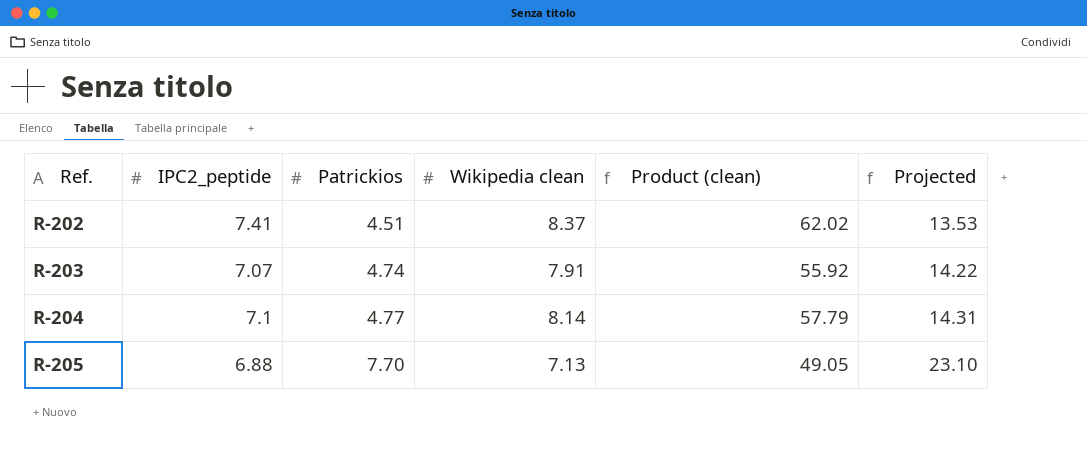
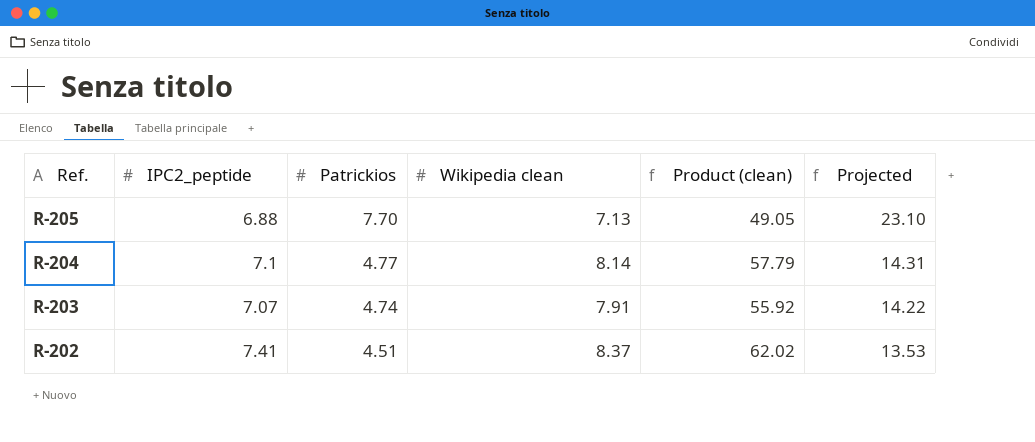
row order: Ref. ascending -> Ref. descending

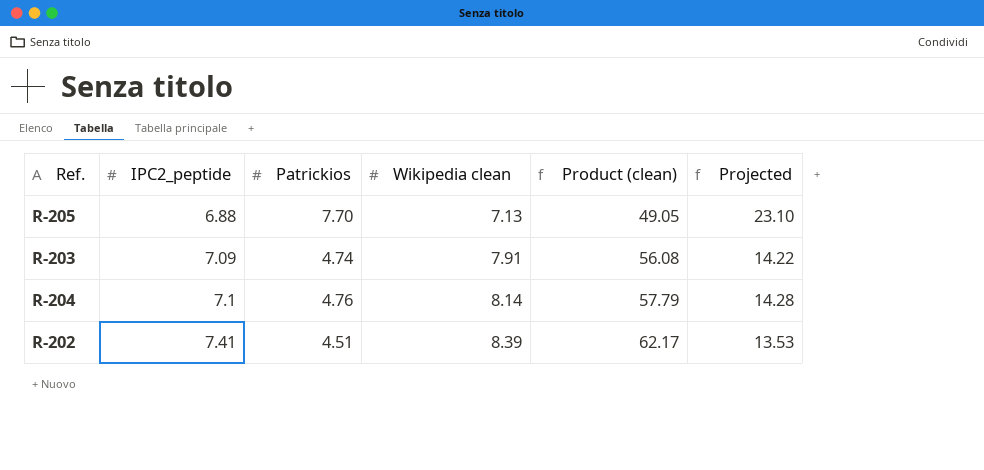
row order: Ref. descending -> IPC2_peptide ascending
R-203 | IPC2_peptide: 7.07 -> 7.09
R-203 | Product (clean): 55.92 -> 56.08
R-204 | Patrickios: 4.77 -> 4.76
R-204 | Projected: 14.31 -> 14.28
R-202 | Wikipedia clean: 8.37 -> 8.39
R-202 | Product (clean): 62.02 -> 62.17

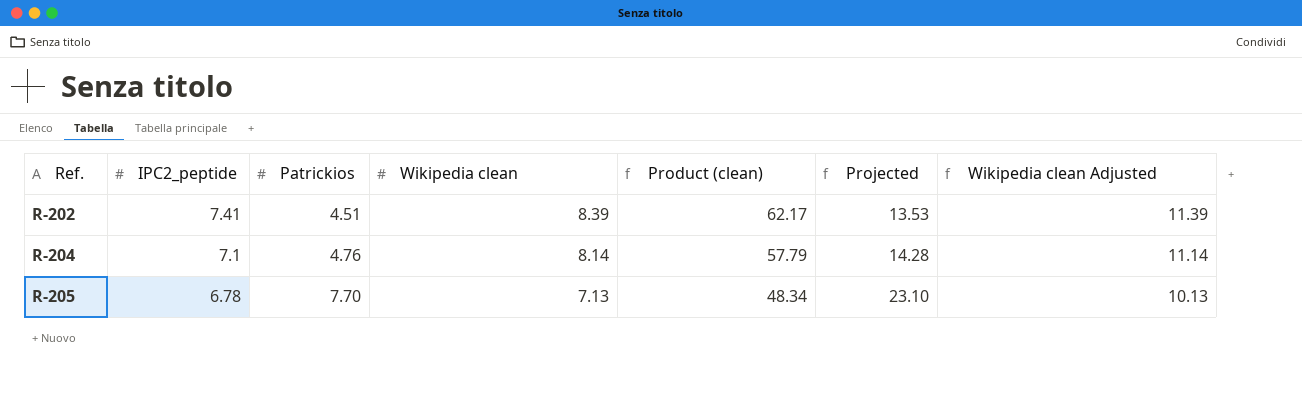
row order: IPC2_peptide ascending -> Ref. ascending
column Wikipedia clean Adjusted | formula: none -> [Wikipedia clean] + 3
row R-203: 7.09 | 4.74 | 7.91 | 56.08 | 14.22 -> none
R-205 | IPC2_peptide: 6.88 -> 6.78
R-205 | Product (clean): 49.05 -> 48.34

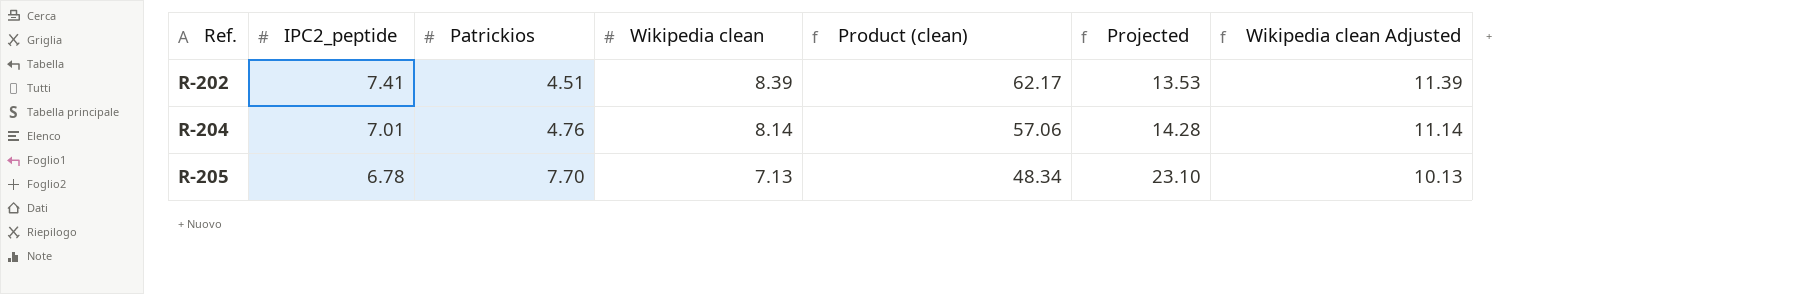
R-204 | IPC2_peptide: 7.1 -> 7.01
R-204 | Product (clean): 57.79 -> 57.06

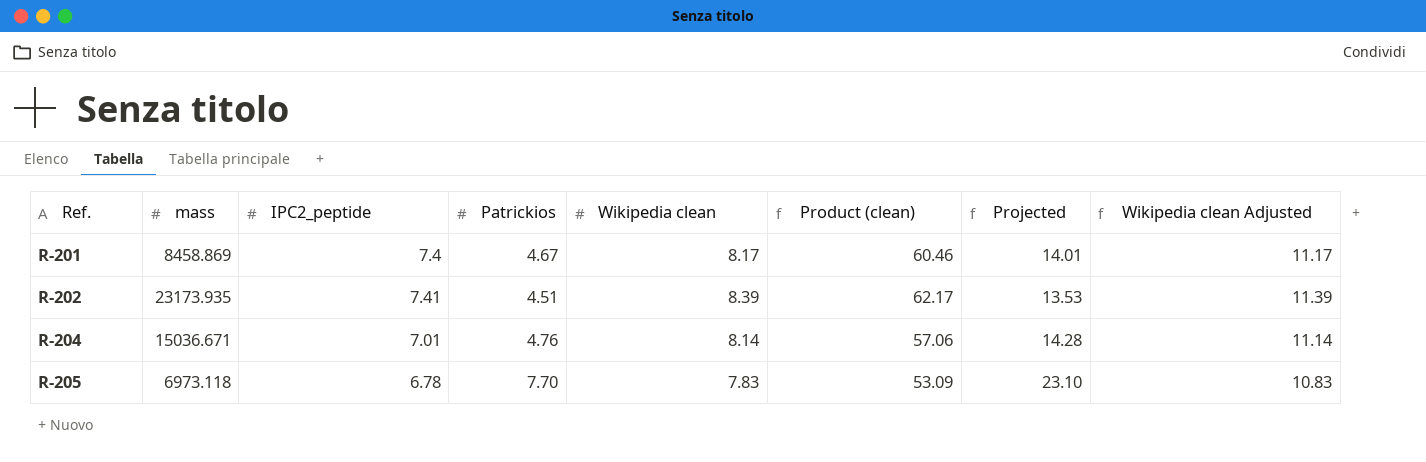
column mass | position: none -> 2
row R-201: none -> 8458.869 | 7.4 | 4.67 | 8.17 | 60.46 | 14.01 | 11.17
R-205 | Wikipedia clean: 7.13 -> 7.83
R-205 | Product (clean): 48.34 -> 53.09
R-205 | Wikipedia clean Adjusted: 10.13 -> 10.83

